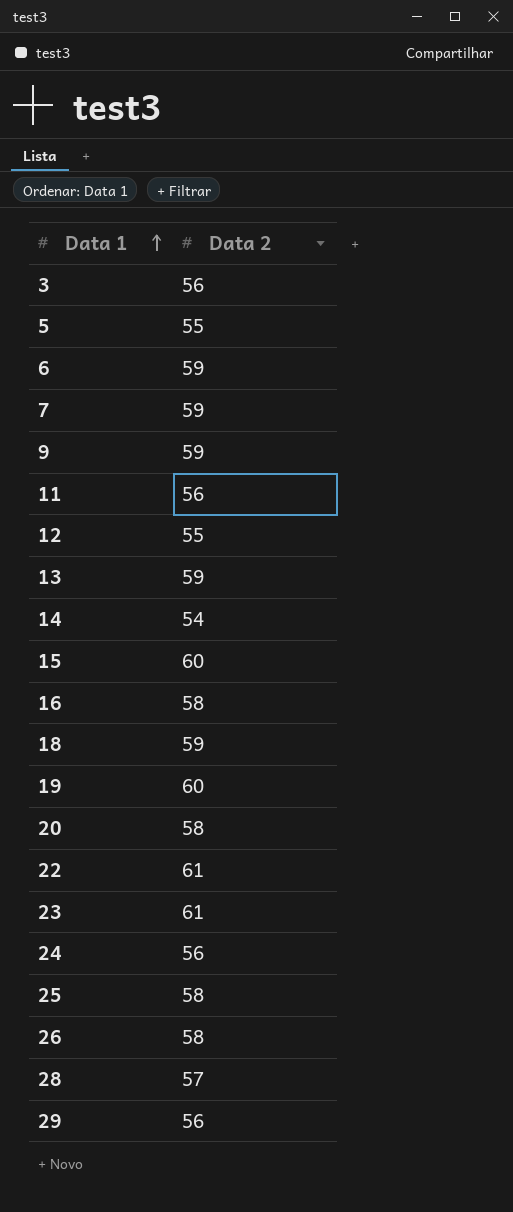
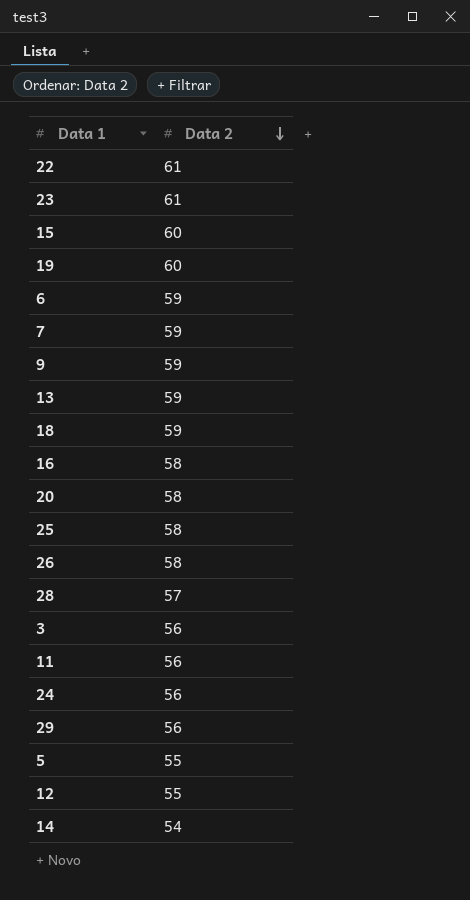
row order: Data 1 ascending -> Data 2 descending

